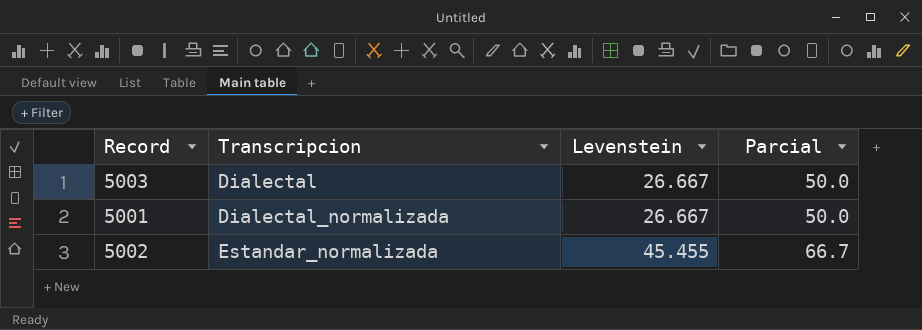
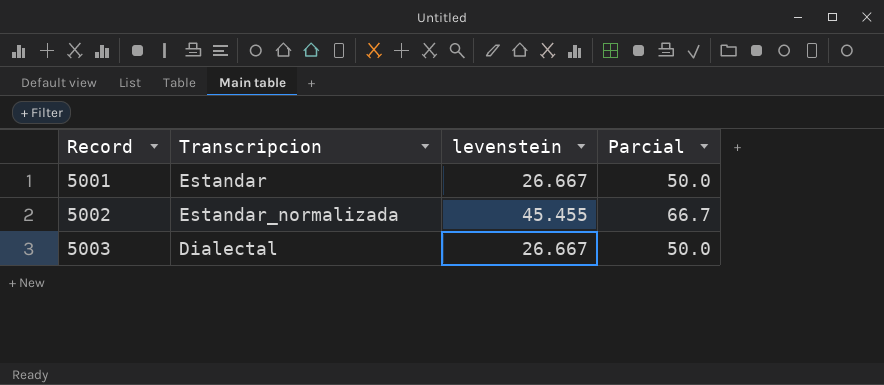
row order: Transcripcion ascending -> Record ascending
column name: Levenstein -> levenstein
5001 | Transcripcion: Dialectal_normalizada -> Estandar

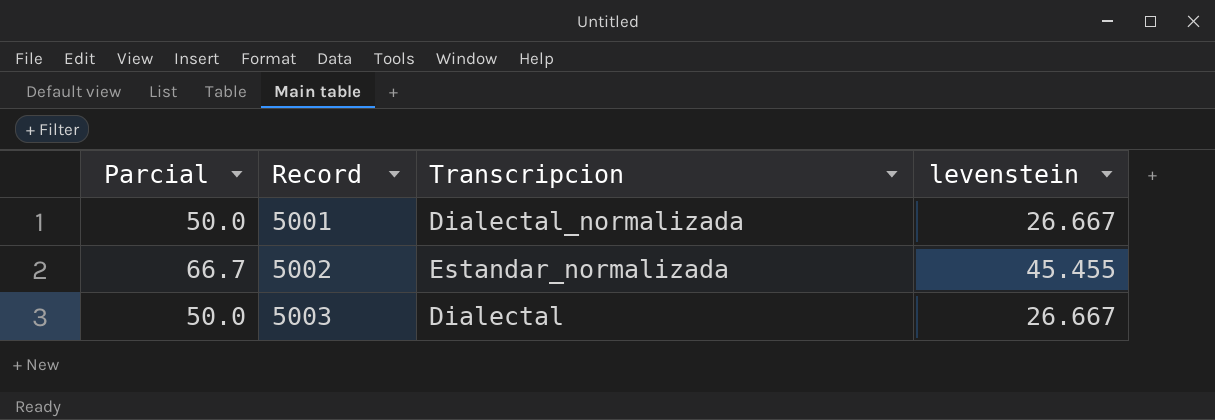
column Parcial | position: 4 -> 1
5001 | Transcripcion: Estandar -> Dialectal_normalizada

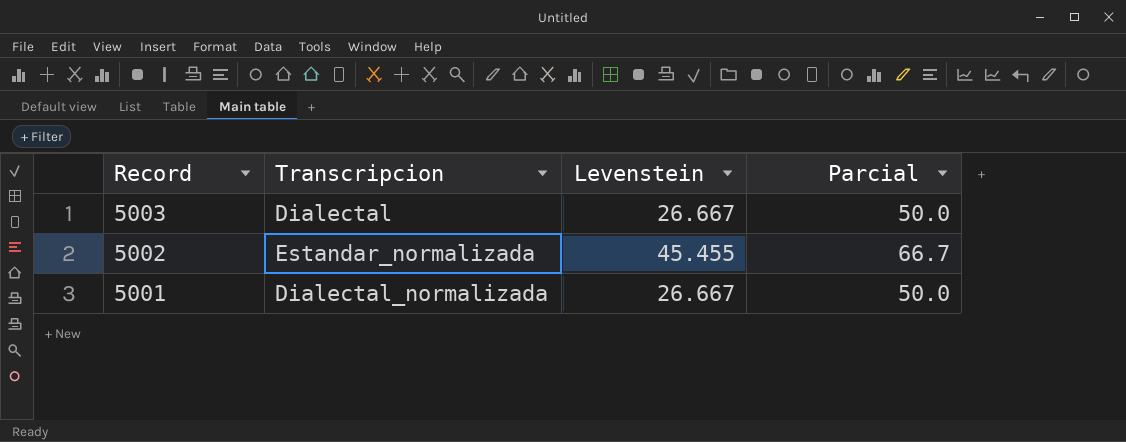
row order: Record ascending -> Record descending
column name: levenstein -> Levenstein
column Parcial | position: 1 -> 4

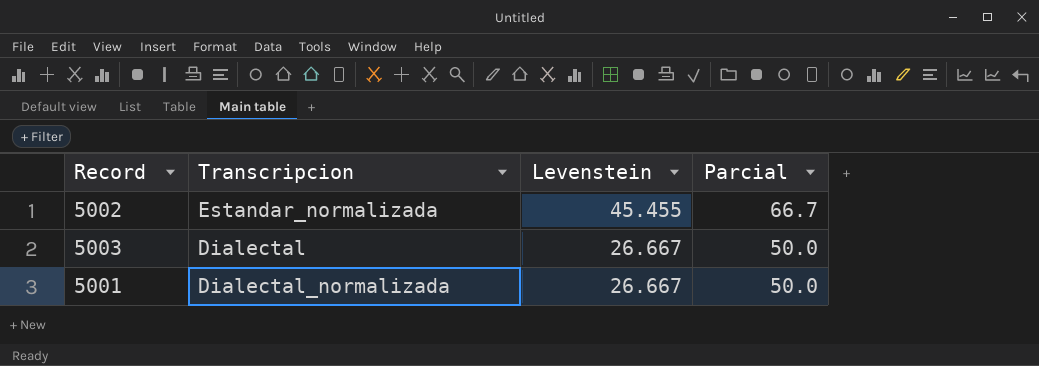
row order: Record descending -> Levenstein descending

